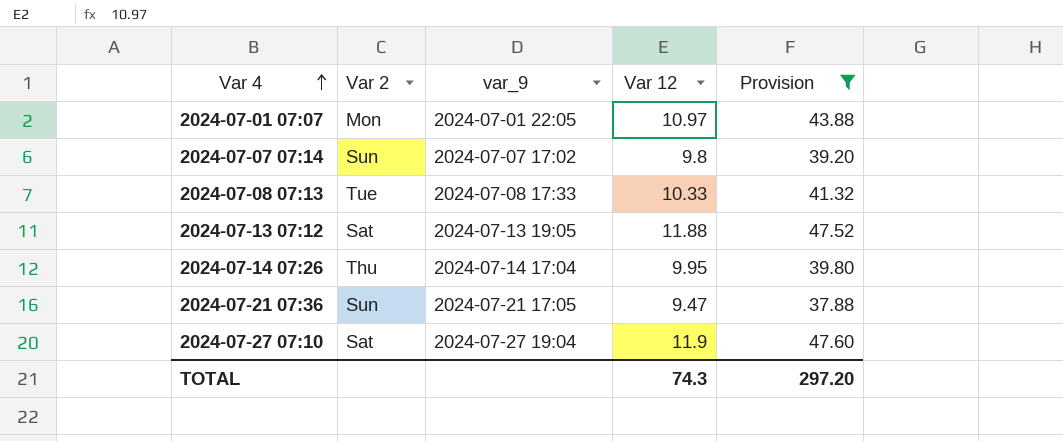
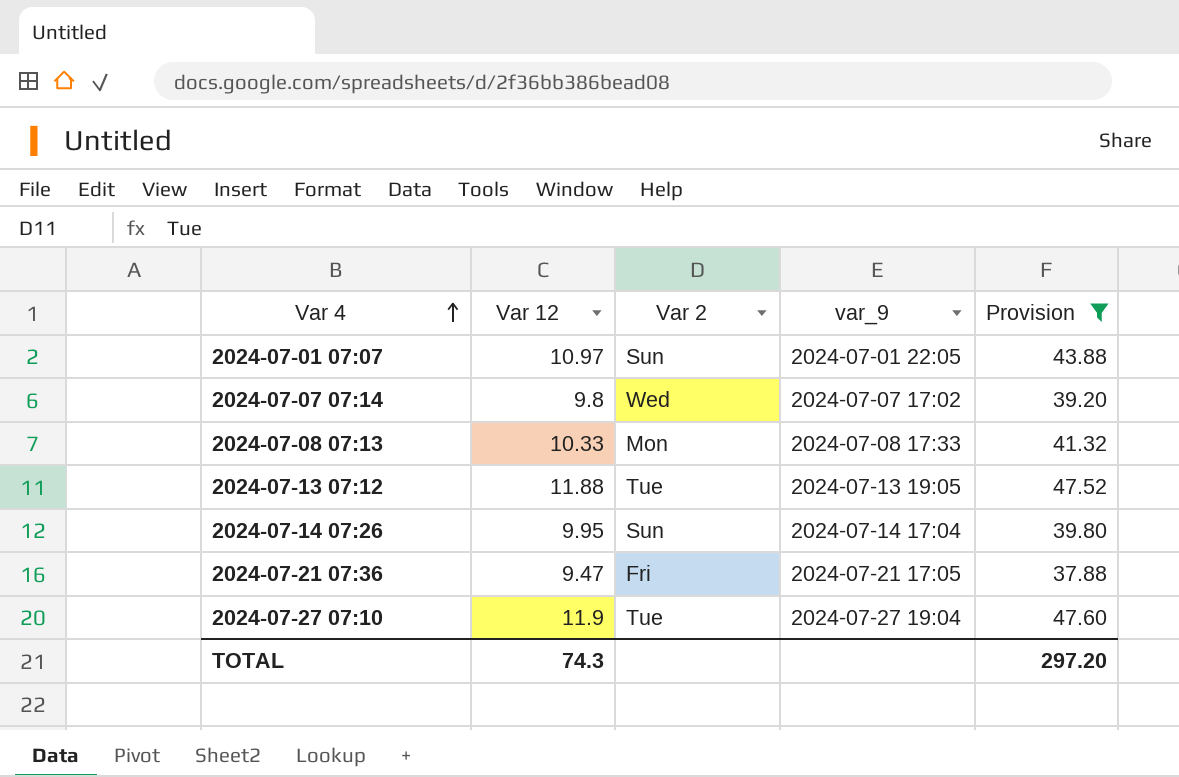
column Var 12 | position: 4 -> 2
2024-07-01 07:07 | Var 2: Mon -> Sun
2024-07-07 07:14 | Var 2: Sun -> Wed
2024-07-08 07:13 | Var 2: Tue -> Mon
2024-07-13 07:12 | Var 2: Sat -> Tue
2024-07-14 07:26 | Var 2: Thu -> Sun
2024-07-21 07:36 | Var 2: Sun -> Fri
2024-07-27 07:10 | Var 2: Sat -> Tue

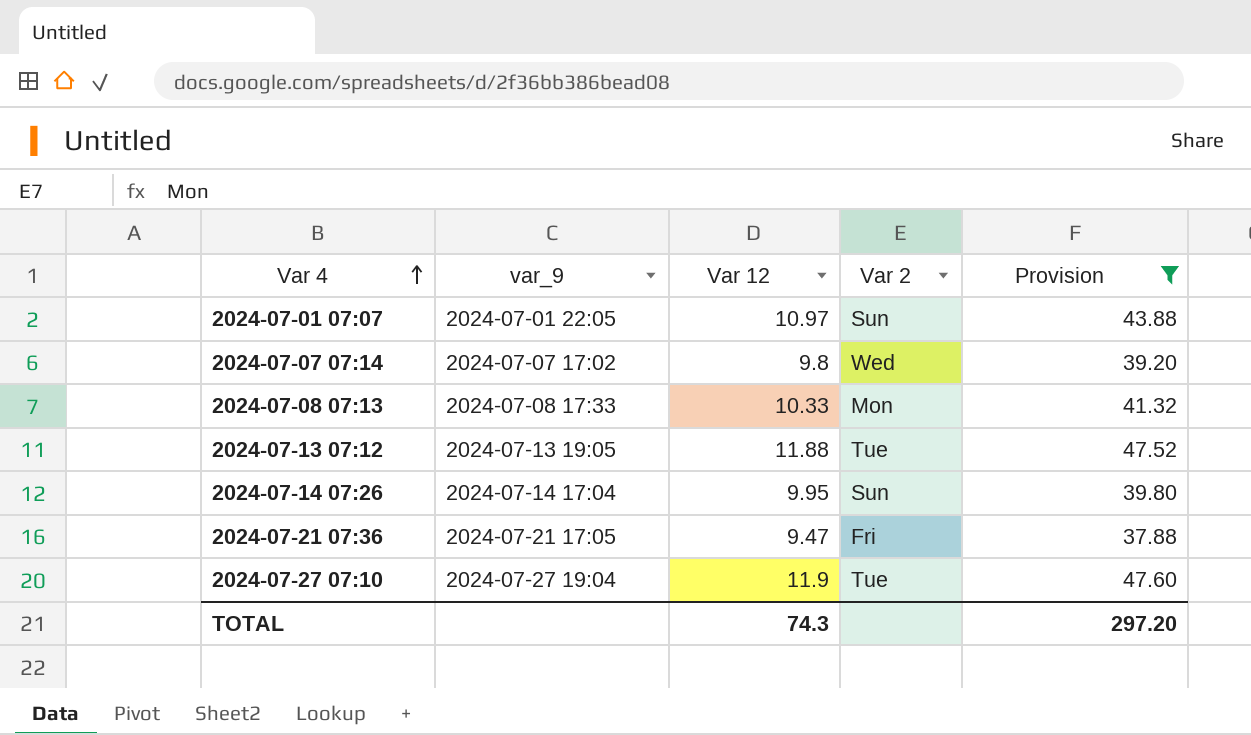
column var_9 | position: 4 -> 2

